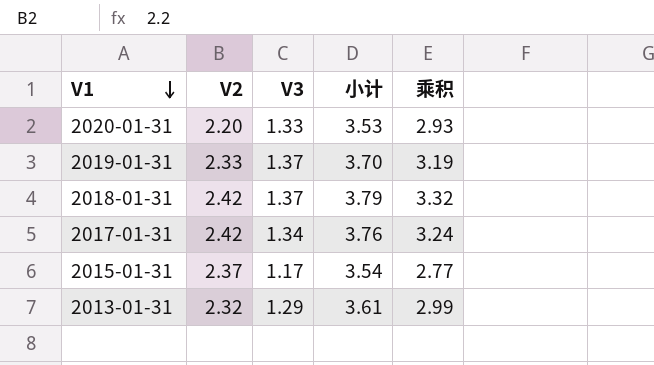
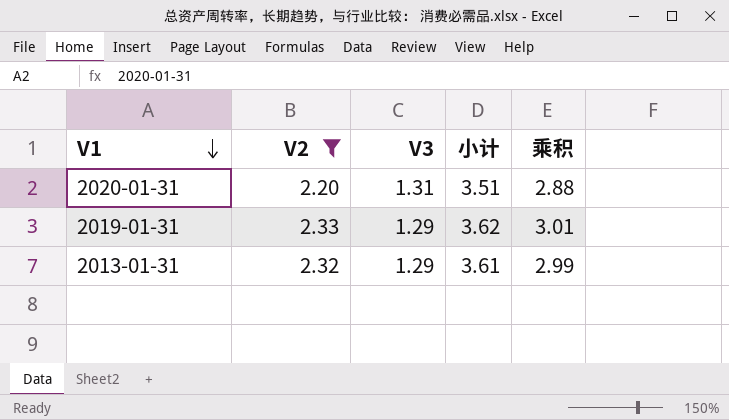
filter: none -> V2 <= 2.33
2020-01-31 | V3: 1.33 -> 1.31
2020-01-31 | 小计: 3.53 -> 3.51
2020-01-31 | 乘积: 2.93 -> 2.88
2019-01-31 | V3: 1.37 -> 1.29
2019-01-31 | 小计: 3.70 -> 3.62
2019-01-31 | 乘积: 3.19 -> 3.01

